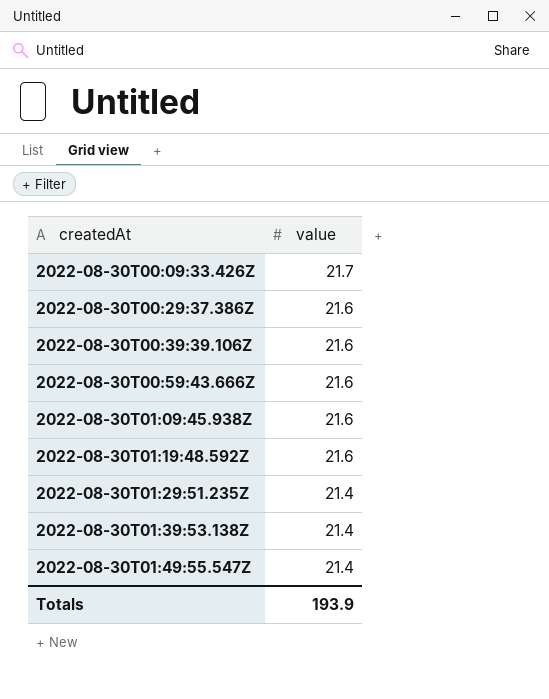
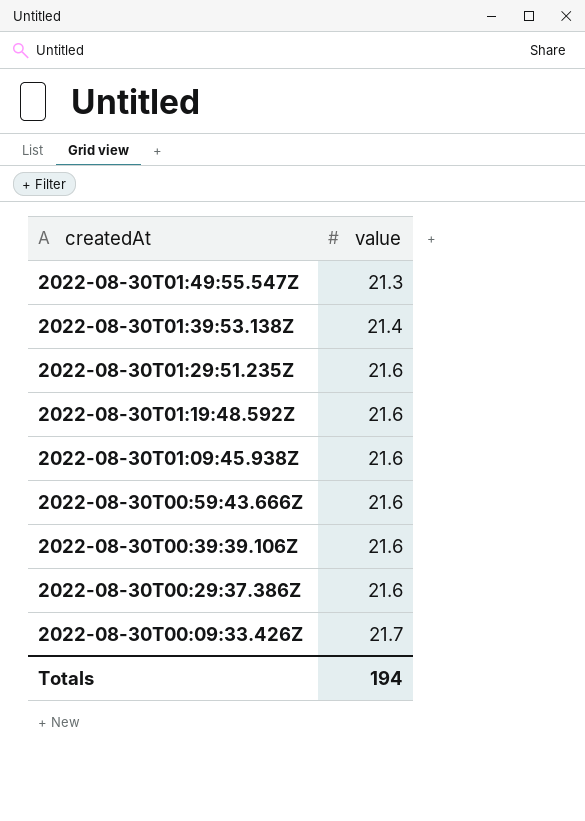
row order: createdAt ascending -> createdAt descending
2022-08-30T01:49:55.547Z | value: 21.4 -> 21.3
2022-08-30T01:29:51.235Z | value: 21.4 -> 21.6
Totals | value: 193.9 -> 194

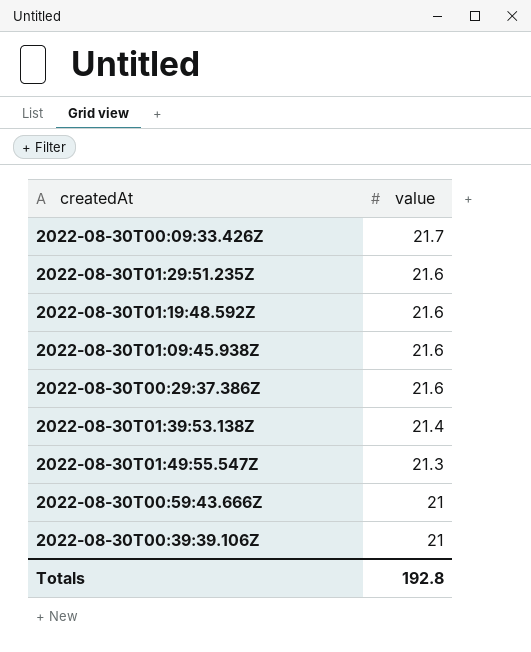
row order: createdAt descending -> value descending
2022-08-30T00:59:43.666Z | value: 21.6 -> 21
2022-08-30T00:39:39.106Z | value: 21.6 -> 21
Totals | value: 194 -> 192.8

